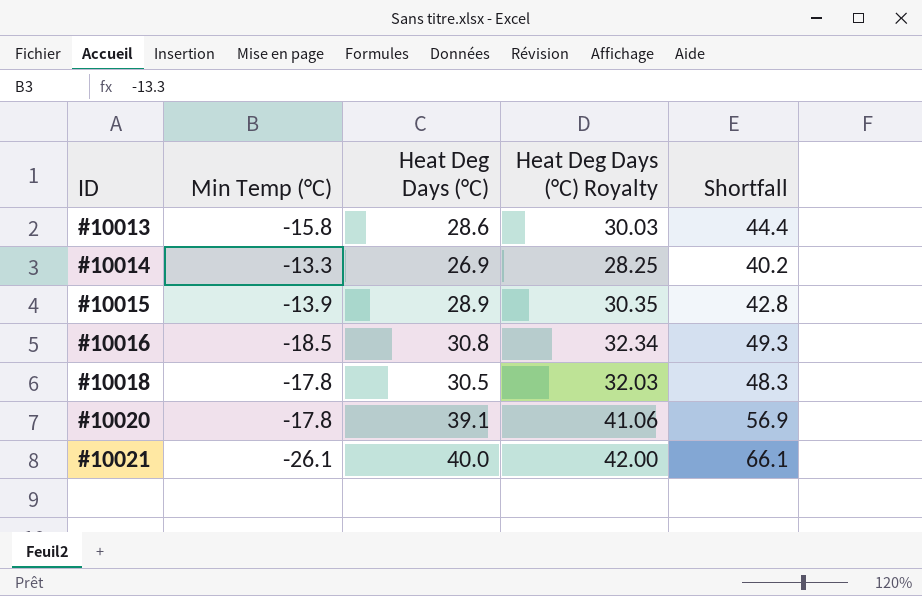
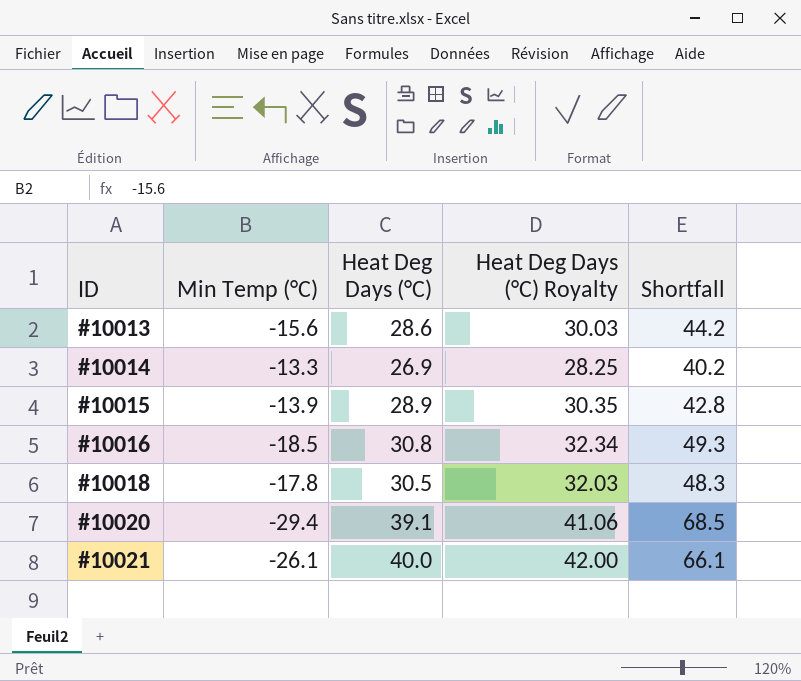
#10013 | Min Temp (°C): -15.8 -> -15.6
#10013 | Shortfall: 44.4 -> 44.2
#10020 | Min Temp (°C): -17.8 -> -29.4
#10020 | Shortfall: 56.9 -> 68.5

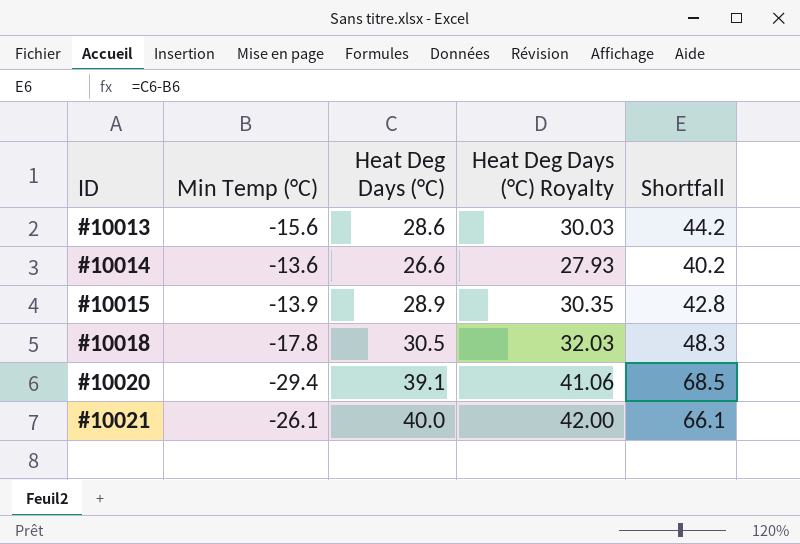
row #10016: -18.5 | 30.8 | 32.34 | 49.3 -> none
#10014 | Min Temp (°C): -13.3 -> -13.6
#10014 | Heat Deg Days (°C): 26.9 -> 26.6
#10014 | Heat Deg Days (°C) Royalty: 28.25 -> 27.93

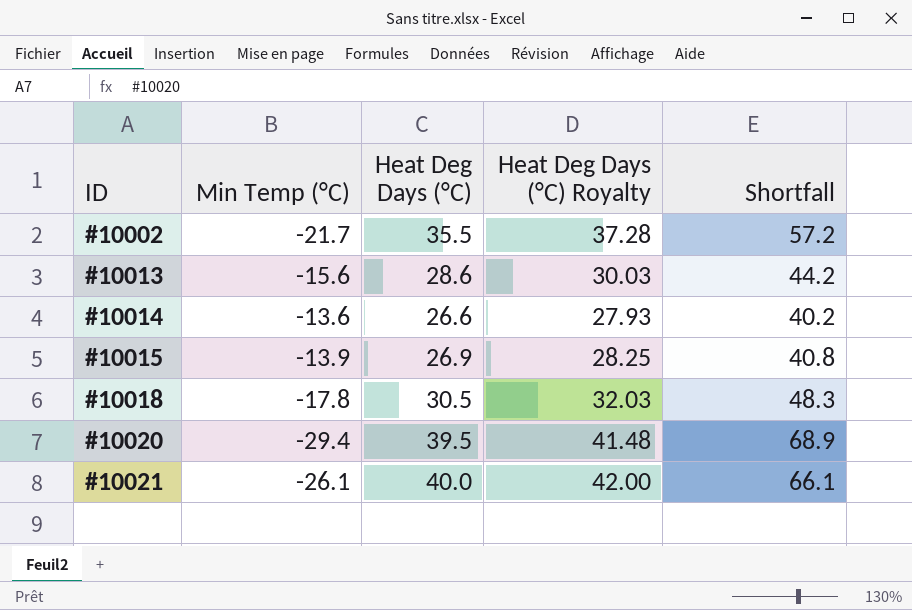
row #10002: none -> -21.7 | 35.5 | 37.28 | 57.2
#10015 | Heat Deg Days (°C): 28.9 -> 26.9
#10015 | Heat Deg Days (°C) Royalty: 30.35 -> 28.25
#10015 | Shortfall: 42.8 -> 40.8
#10020 | Heat Deg Days (°C): 39.1 -> 39.5
#10020 | Heat Deg Days (°C) Royalty: 41.06 -> 41.48
#10020 | Shortfall: 68.5 -> 68.9

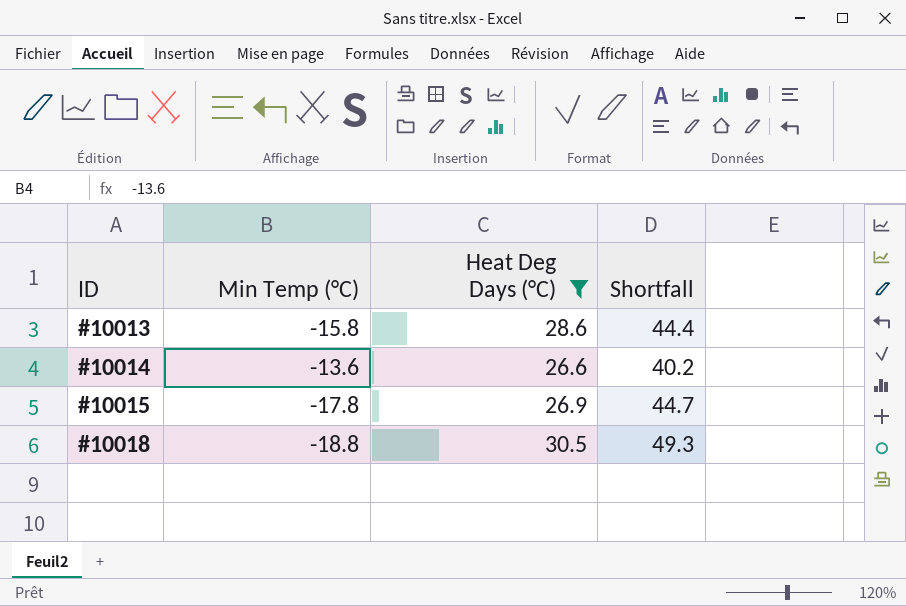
filter: none -> Heat Deg Days (°C) <= 30.5
column Heat Deg Days (°C) Royalty | formula: [Heat Deg Days (°C)] * 1.05 -> none
#10013 | Min Temp (°C): -15.6 -> -15.8
#10013 | Shortfall: 44.2 -> 44.4
#10015 | Min Temp (°C): -13.9 -> -17.8
#10015 | Shortfall: 40.8 -> 44.7
#10018 | Min Temp (°C): -17.8 -> -18.8
#10018 | Shortfall: 48.3 -> 49.3

